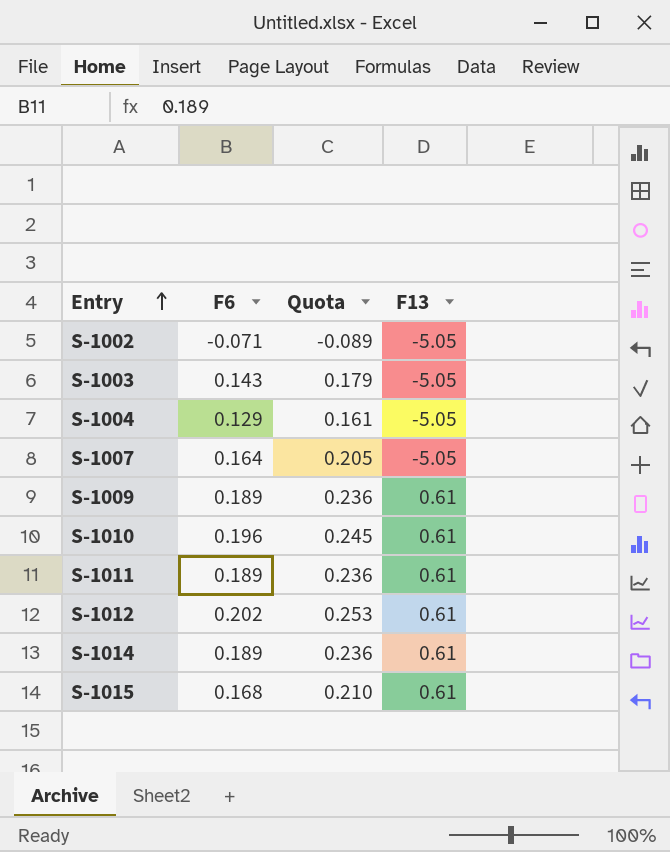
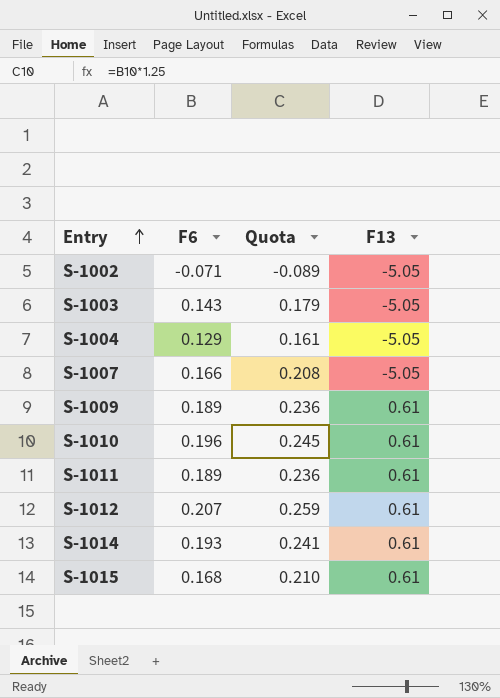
S-1007 | F6: 0.164 -> 0.166
S-1007 | Quota: 0.205 -> 0.208
S-1012 | F6: 0.202 -> 0.207
S-1012 | Quota: 0.253 -> 0.259
S-1014 | F6: 0.189 -> 0.193
S-1014 | Quota: 0.236 -> 0.241

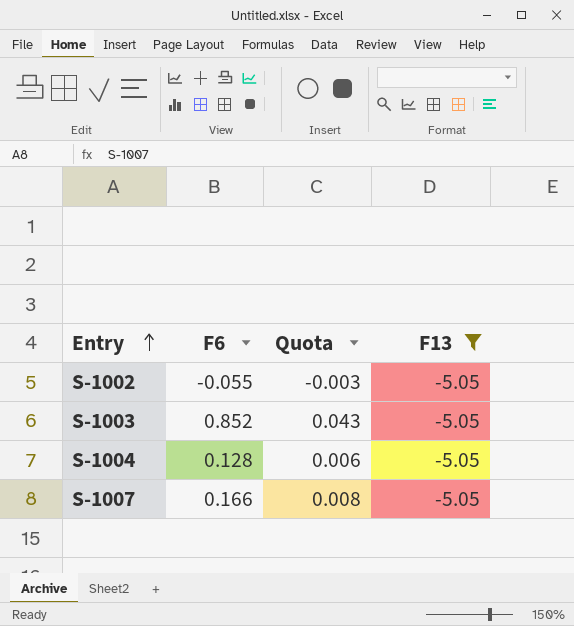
filter: none -> F13 = -5.05
column Quota | formula: [F6] * 1.25 -> [F6] * 0.05
S-1002 | F6: -0.071 -> -0.055
S-1003 | F6: 0.143 -> 0.852
S-1004 | F6: 0.129 -> 0.128

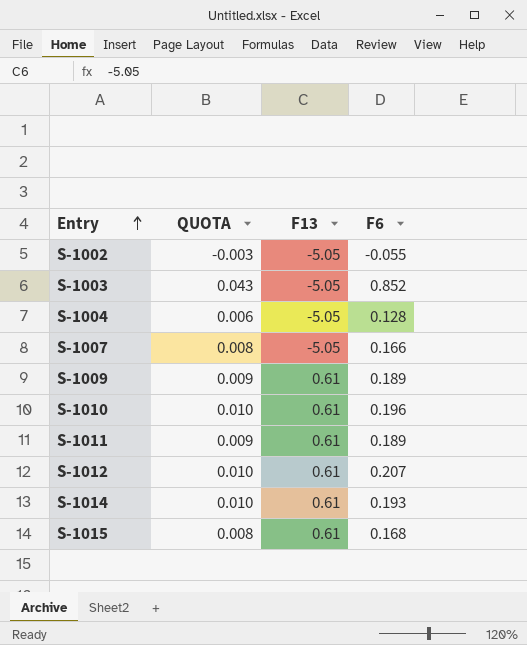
filter: F13 = -5.05 -> none
column name: Quota -> QUOTA
column F6 | position: 2 -> 4

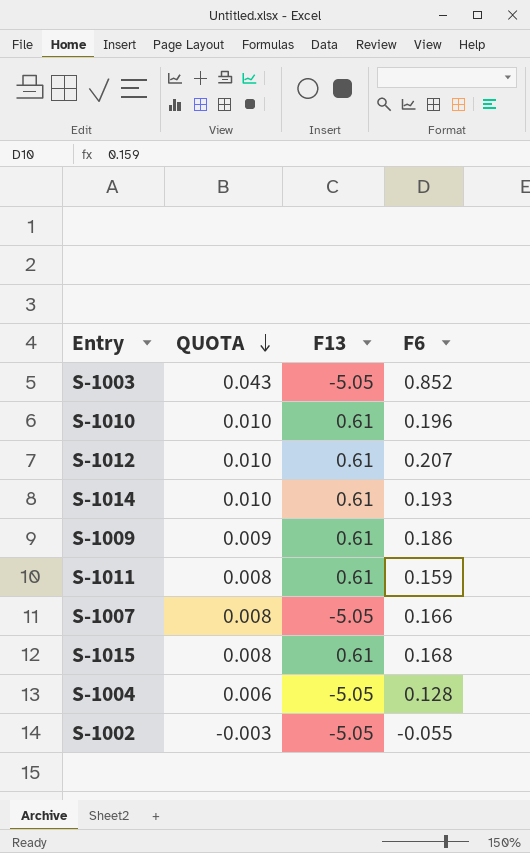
row order: Entry ascending -> QUOTA descending
S-1009 | F6: 0.189 -> 0.186
S-1011 | QUOTA: 0.009 -> 0.008
S-1011 | F6: 0.189 -> 0.159

